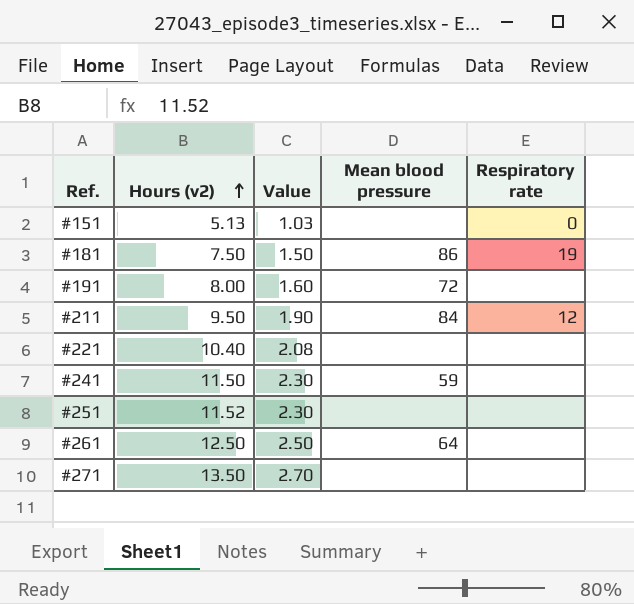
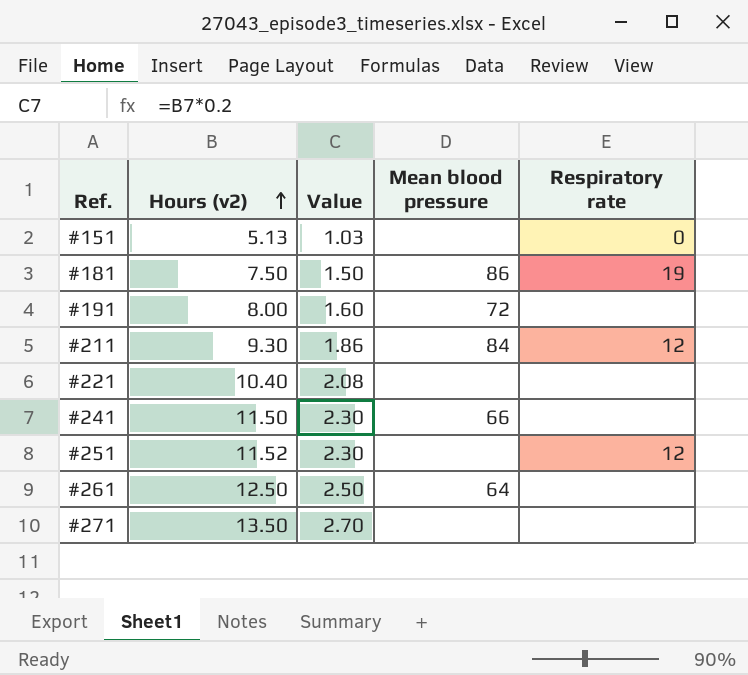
#211 | Hours (v2): 9.50 -> 9.30
#211 | Value: 1.90 -> 1.86
#241 | Mean blood pressure: 59 -> 66
#251 | Respiratory rate: none -> 12

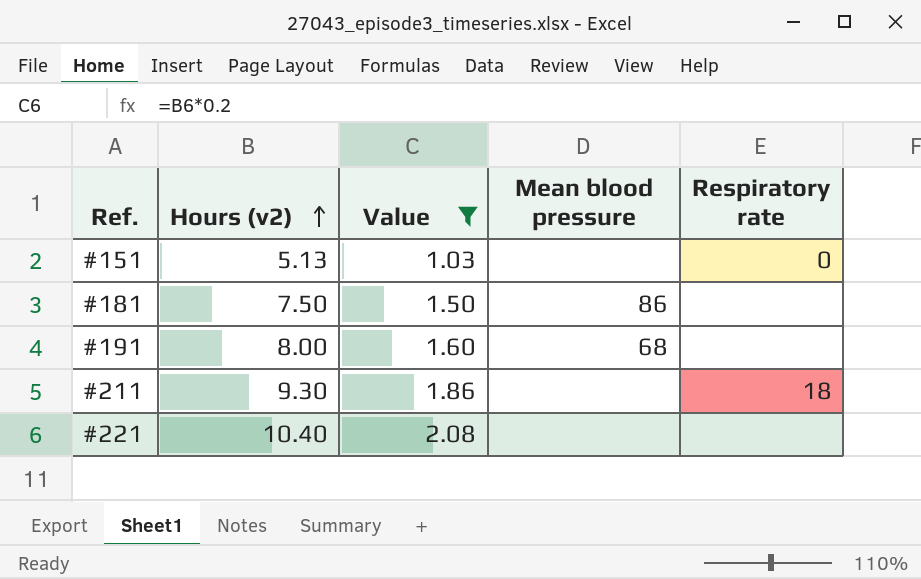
filter: none -> Value <= 2.08
#181 | Respiratory rate: 19 -> none
#191 | Mean blood pressure: 72 -> 68
#211 | Mean blood pressure: 84 -> none
#211 | Respiratory rate: 12 -> 18

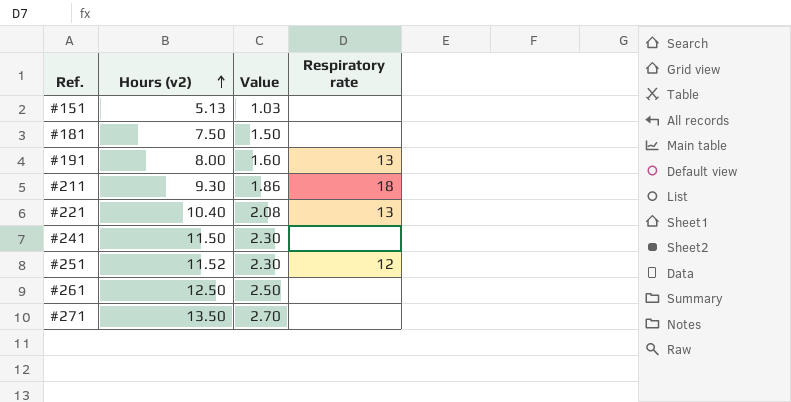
filter: Value <= 2.08 -> none
column Mean blood pressure | position: 4 -> none
#151 | Respiratory rate: 0 -> none
#191 | Respiratory rate: none -> 13
#221 | Respiratory rate: none -> 13

